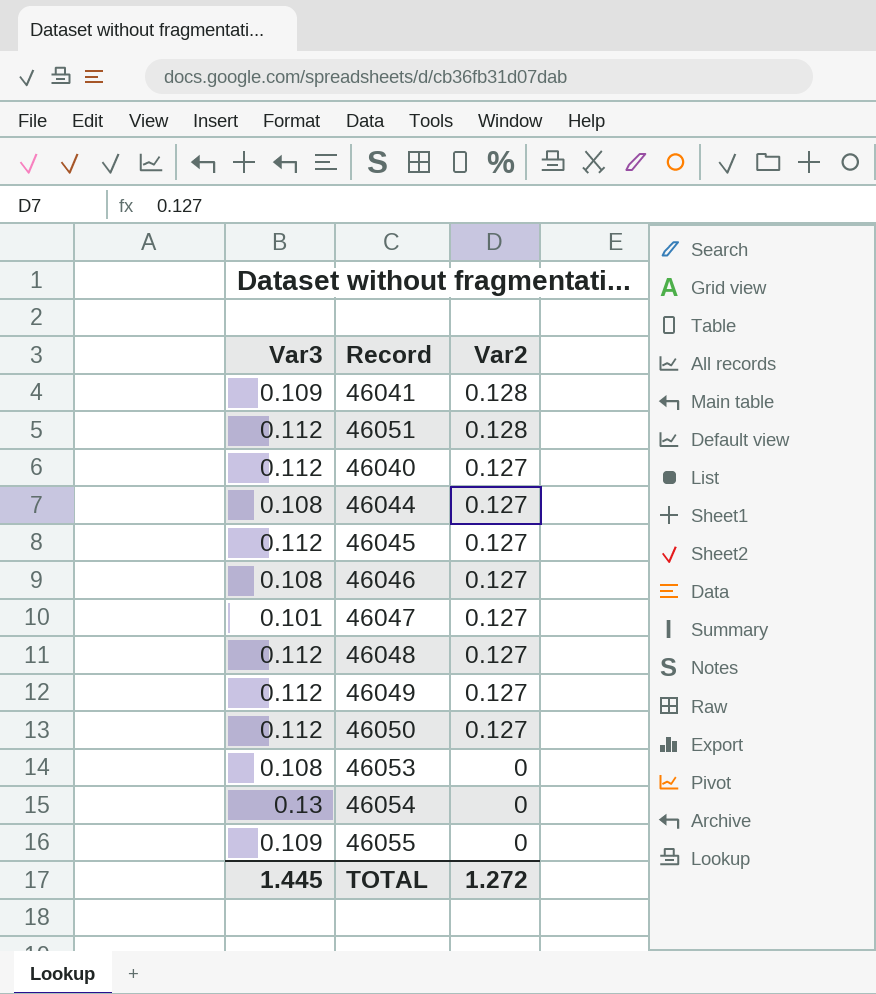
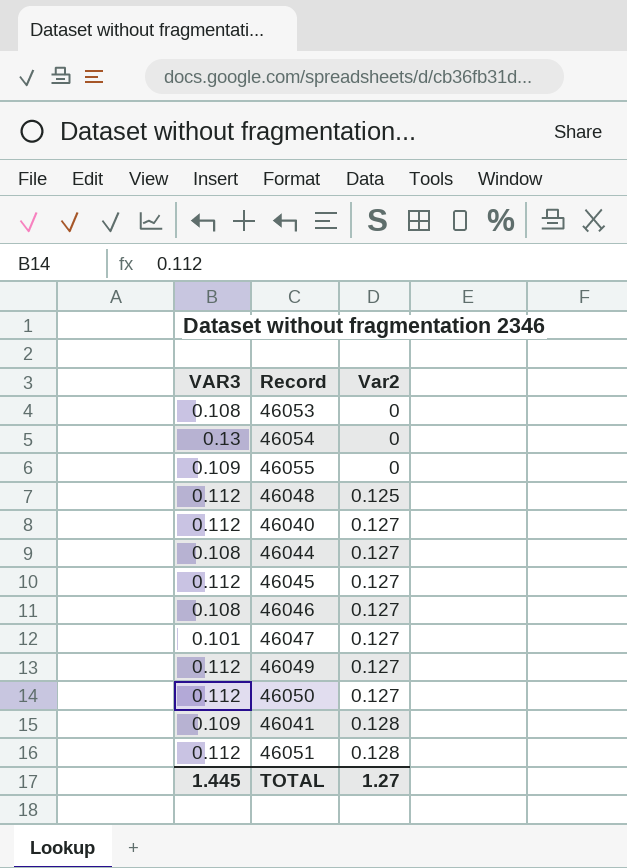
row order: Var2 descending -> Var2 ascending
column name: Var3 -> VAR3
46048 | Var2: 0.127 -> 0.125
TOTAL | Var2: 1.272 -> 1.27

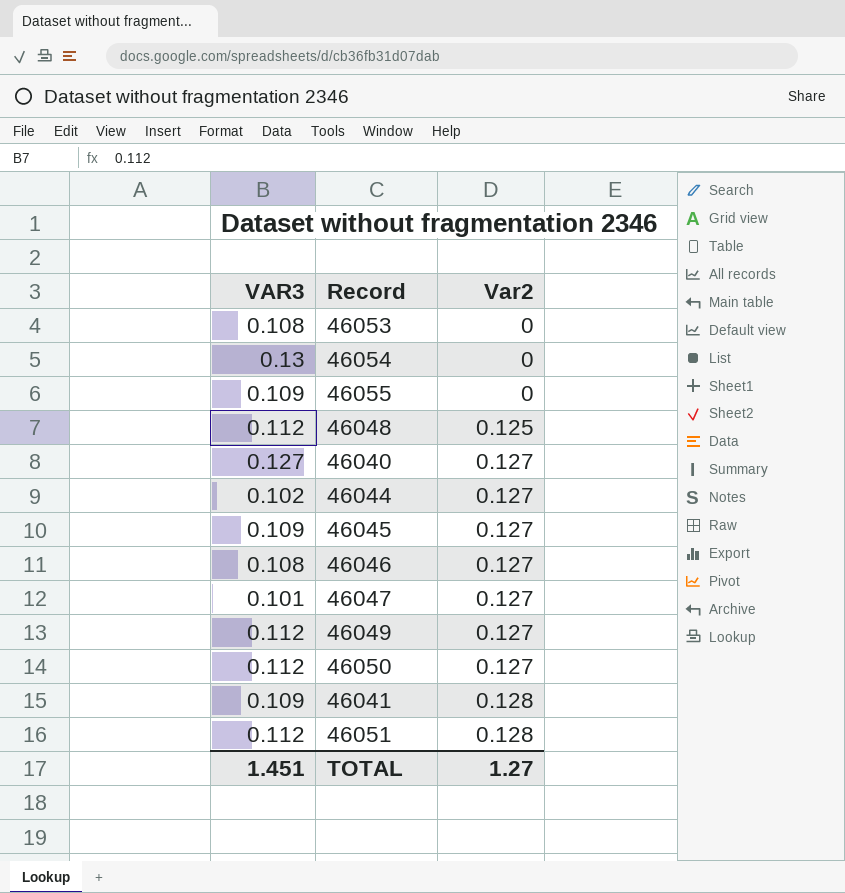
46040 | VAR3: 0.112 -> 0.127
46044 | VAR3: 0.108 -> 0.102
46045 | VAR3: 0.112 -> 0.109
TOTAL | VAR3: 1.445 -> 1.451

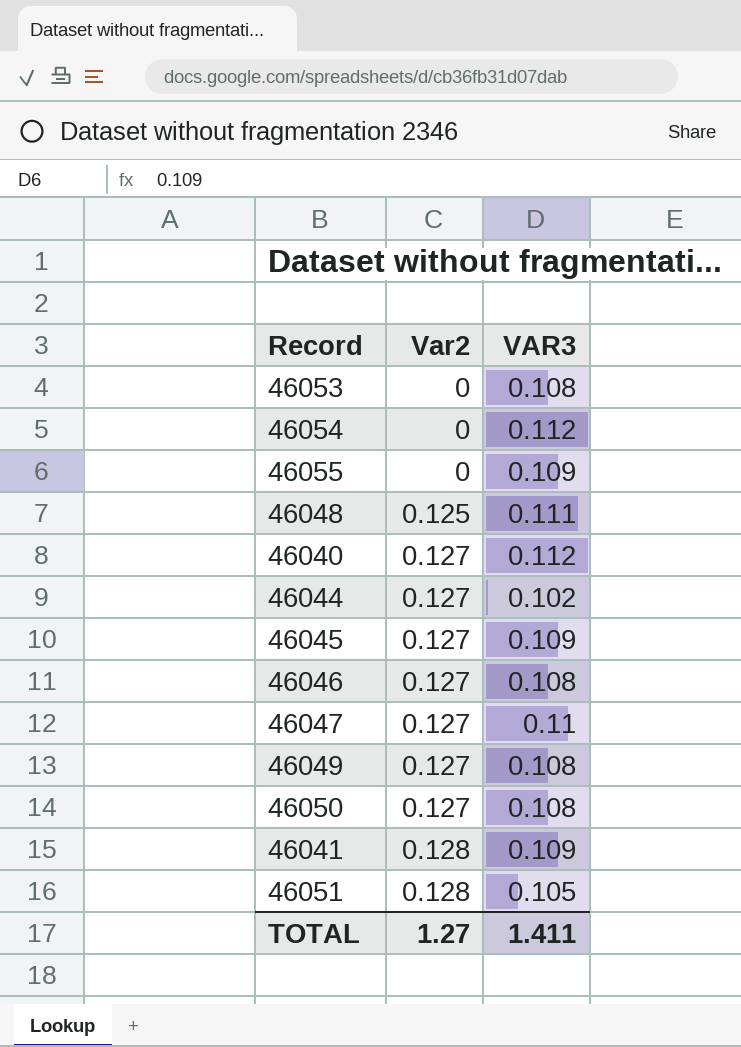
column VAR3 | position: 1 -> 3
46054 | VAR3: 0.13 -> 0.112
46048 | VAR3: 0.112 -> 0.111
46040 | VAR3: 0.127 -> 0.112
46047 | VAR3: 0.101 -> 0.11
46049 | VAR3: 0.112 -> 0.108
46050 | VAR3: 0.112 -> 0.108
46051 | VAR3: 0.112 -> 0.105
TOTAL | VAR3: 1.451 -> 1.411

